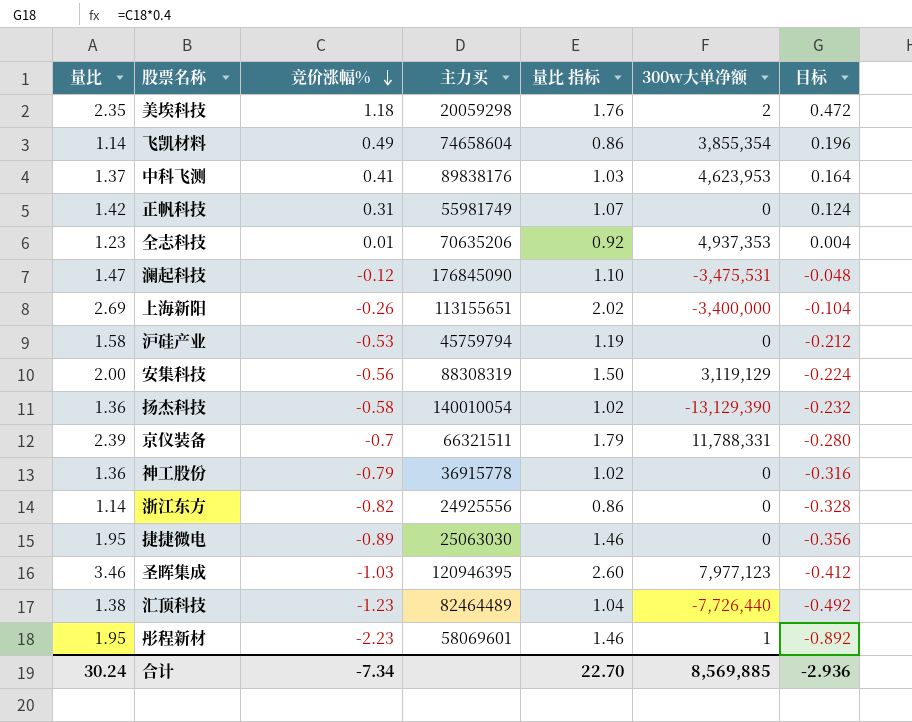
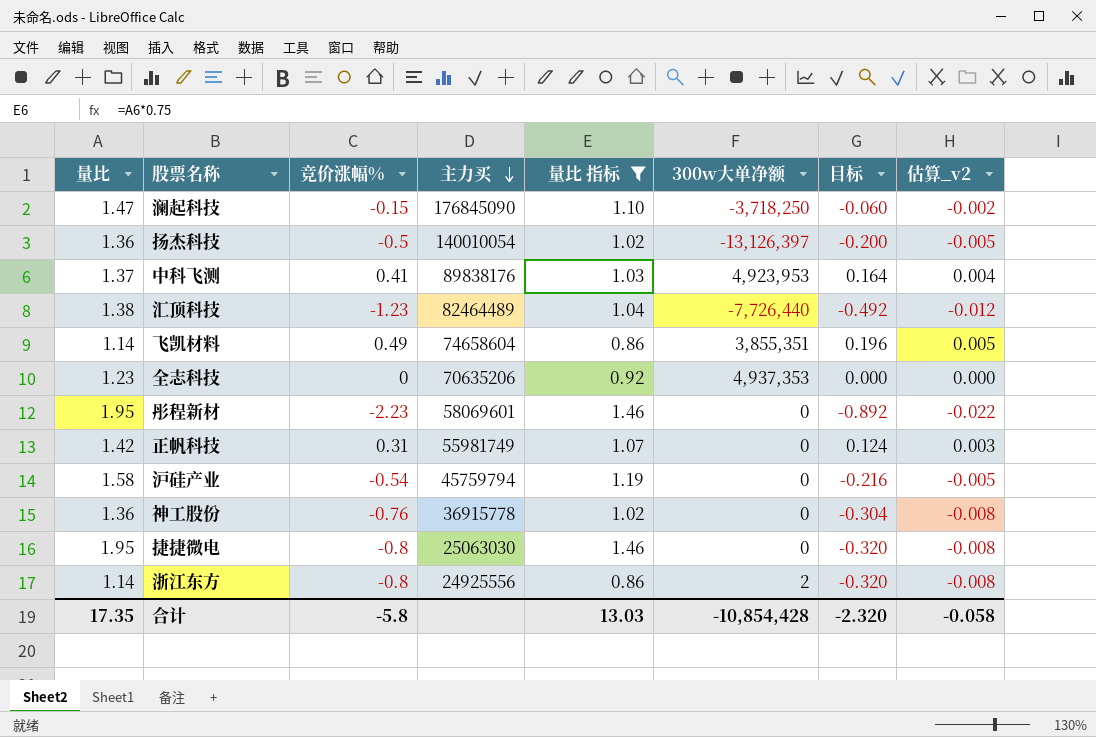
filter: none -> 量比 指标 <= 1.46
row order: 竞价涨幅% descending -> 主力买 descending
column 估算_v2 | formula: none -> [竞价涨幅%] * 0.01
澜起科技 | 竞价涨幅%: -0.12 -> -0.15
澜起科技 | 300w大单净额: -3,475,531 -> -3,718,250
澜起科技 | 目标: -0.048 -> -0.060
扬杰科技 | 竞价涨幅%: -0.58 -> -0.5
扬杰科技 | 300w大单净额: -13,129,390 -> -13,126,397
扬杰科技 | 目标: -0.232 -> -0.200
中科飞测 | 300w大单净额: 4,623,953 -> 4,923,953
飞凯材料 | 300w大单净额: 3,855,354 -> 3,855,351
全志科技 | 竞价涨幅%: 0.01 -> 0
全志科技 | 目标: 0.004 -> 0.000
彤程新材 | 300w大单净额: 1 -> 0
沪硅产业 | 竞价涨幅%: -0.53 -> -0.54
沪硅产业 | 目标: -0.212 -> -0.216
神工股份 | 竞价涨幅%: -0.79 -> -0.76
神工股份 | 目标: -0.316 -> -0.304
捷捷微电 | 竞价涨幅%: -0.89 -> -0.8
捷捷微电 | 目标: -0.356 -> -0.320
浙江东方 | 竞价涨幅%: -0.82 -> -0.8
浙江东方 | 300w大单净额: 0 -> 2
浙江东方 | 目标: -0.328 -> -0.320
合计 | 量比: 30.24 -> 17.35
合计 | 竞价涨幅%: -7.34 -> -5.8
合计 | 量比 指标: 22.70 -> 13.03
合计 | 300w大单净额: 8,569,885 -> -10,854,428
合计 | 目标: -2.936 -> -2.320

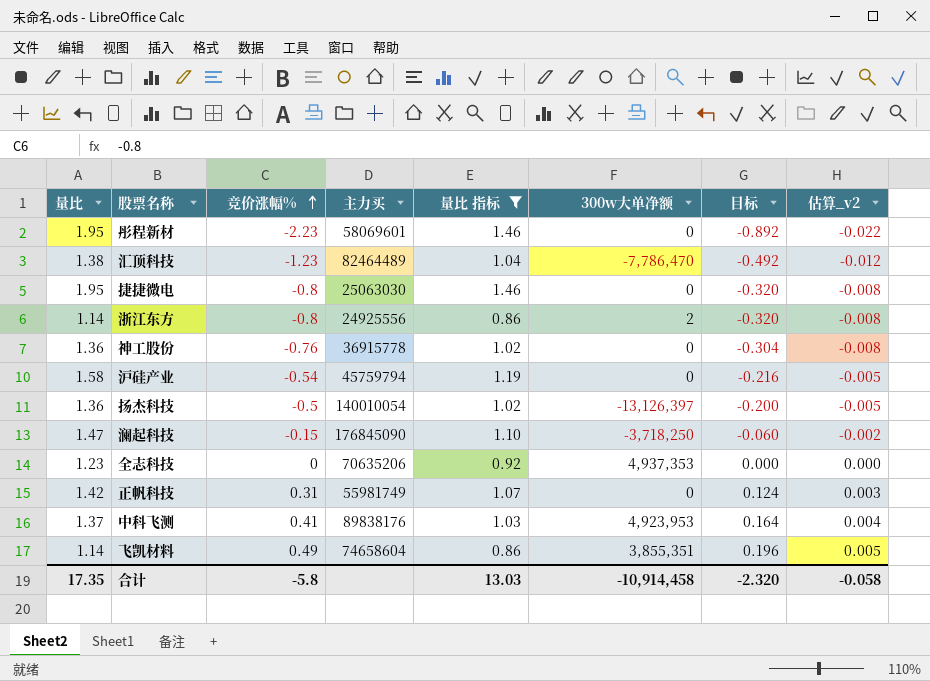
row order: 主力买 descending -> 竞价涨幅% ascending
汇顶科技 | 300w大单净额: -7,726,440 -> -7,786,470
合计 | 300w大单净额: -10,854,428 -> -10,914,458

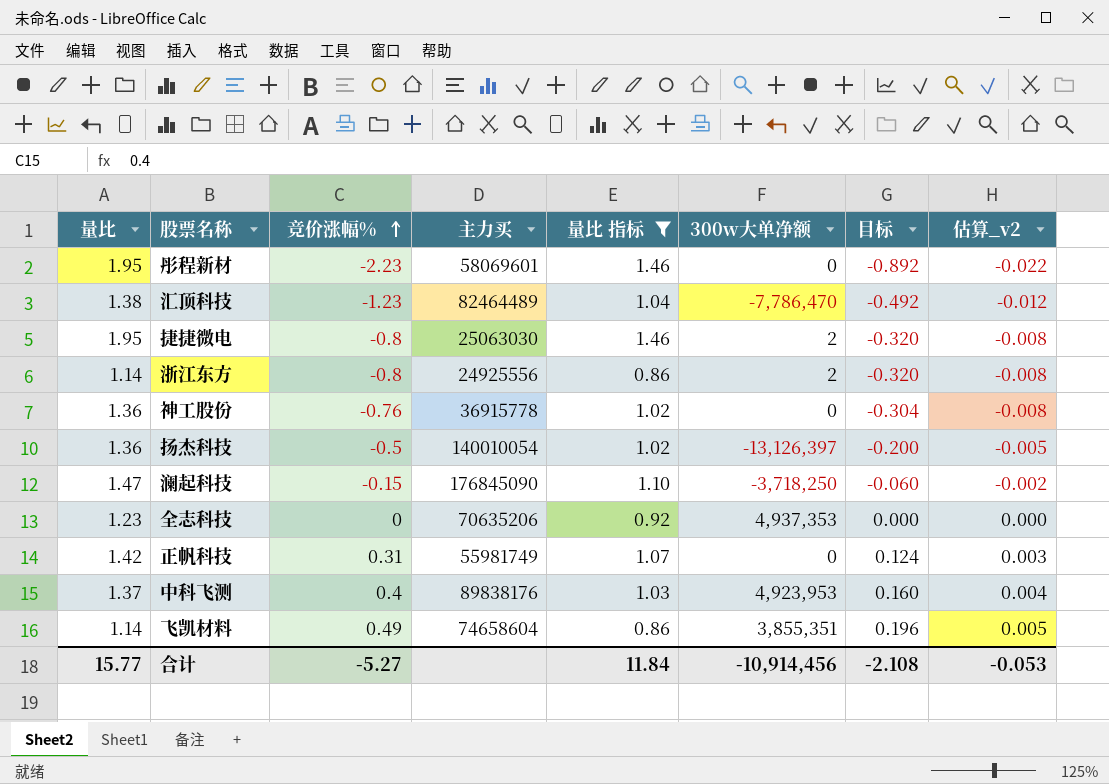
row 沪硅产业: 1.58 | -0.54 | 45759794 | 1.19 | 0 | -0.216 | -0.005 -> none
捷捷微电 | 300w大单净额: 0 -> 2
中科飞测 | 竞价涨幅%: 0.41 -> 0.4
中科飞测 | 目标: 0.164 -> 0.160
合计 | 量比: 17.35 -> 15.77
合计 | 竞价涨幅%: -5.8 -> -5.27
合计 | 量比 指标: 13.03 -> 11.84
合计 | 300w大单净额: -10,914,458 -> -10,914,456
合计 | 目标: -2.320 -> -2.108
合计 | 估算_v2: -0.058 -> -0.053

